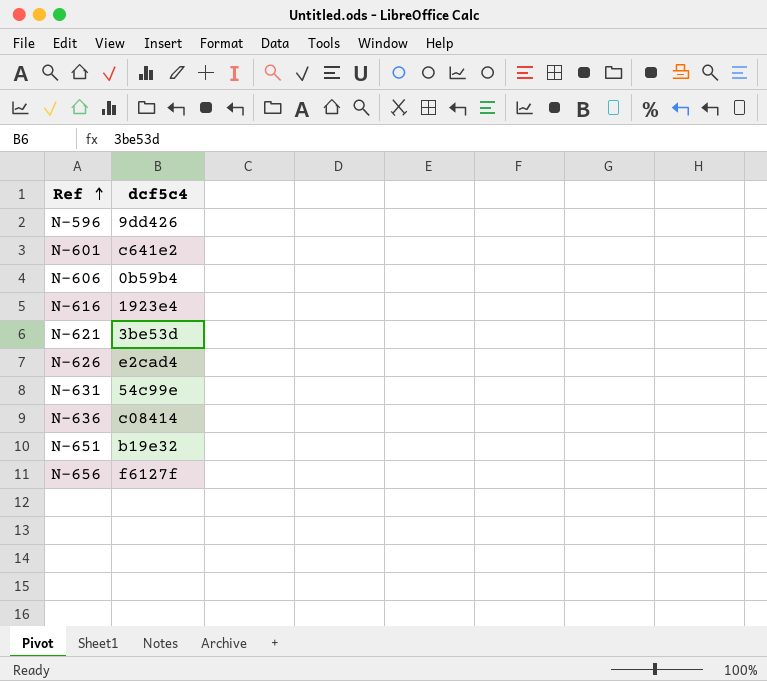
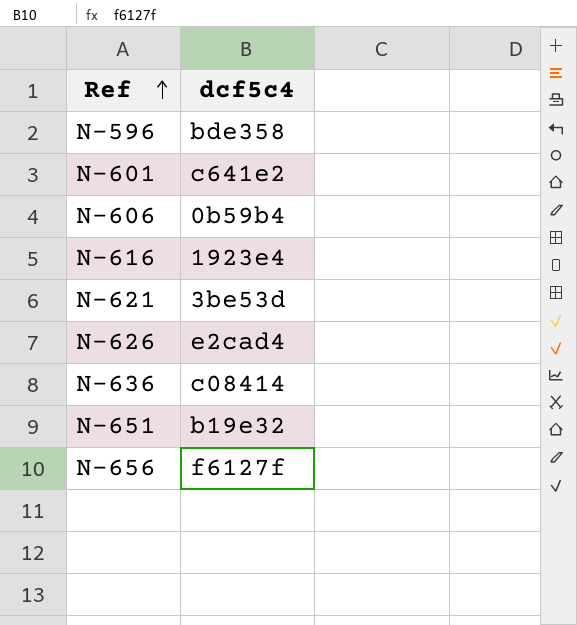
row N-631: 54c99e -> none
N-596 | dcf5c4: 9dd426 -> bde358

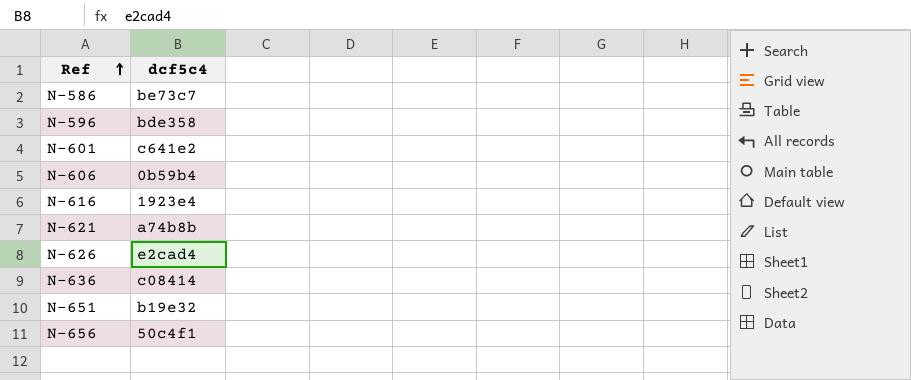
row N-586: none -> be73c7
N-621 | dcf5c4: 3be53d -> a74b8b
N-656 | dcf5c4: f6127f -> 50c4f1

